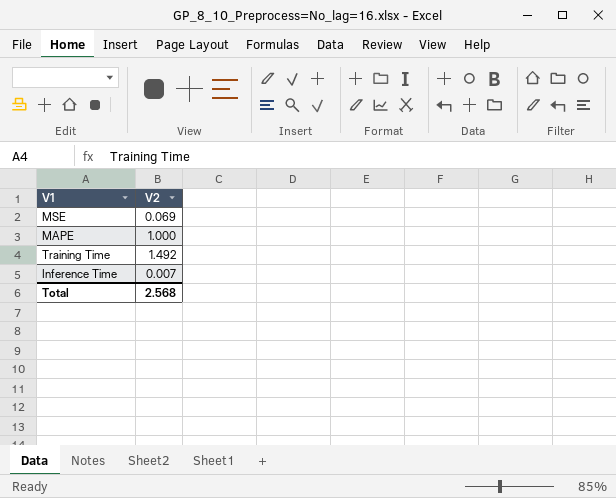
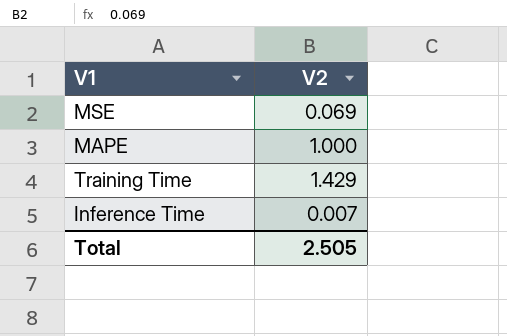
Training Time | V2: 1.492 -> 1.429
Total | V2: 2.568 -> 2.505

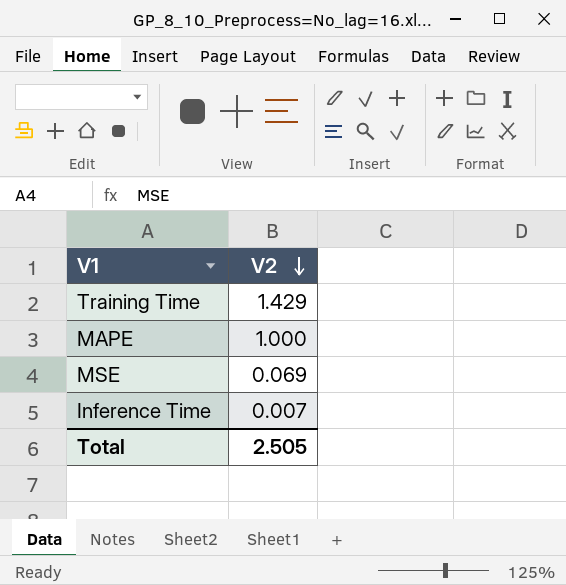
row order: none -> V2 descending

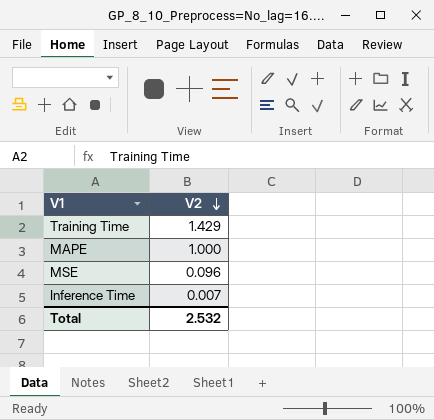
MSE | V2: 0.069 -> 0.096
Total | V2: 2.505 -> 2.532

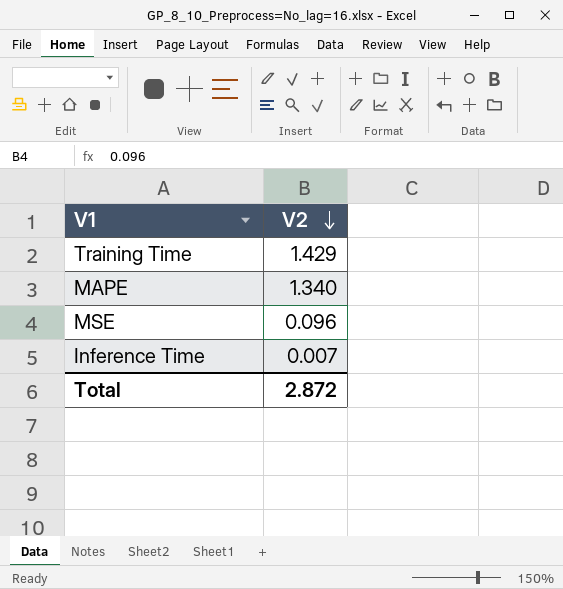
MAPE | V2: 1.000 -> 1.340
Total | V2: 2.532 -> 2.872

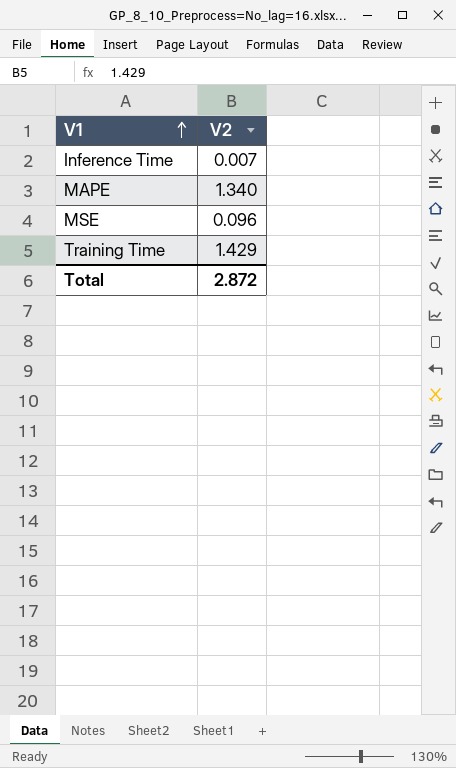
row order: V2 descending -> V1 ascending

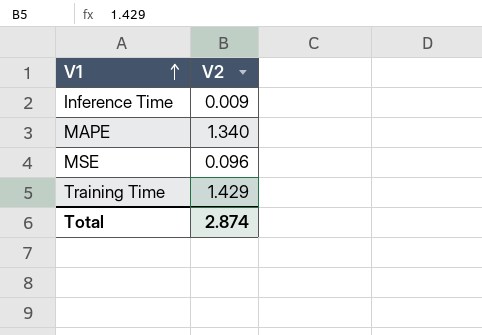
Inference Time | V2: 0.007 -> 0.009
Total | V2: 2.872 -> 2.874

